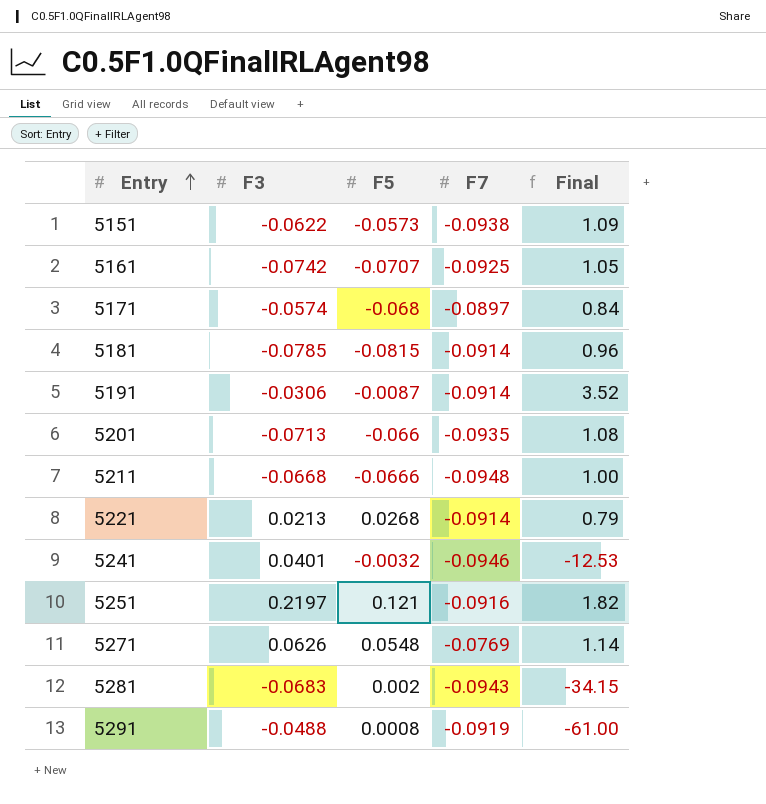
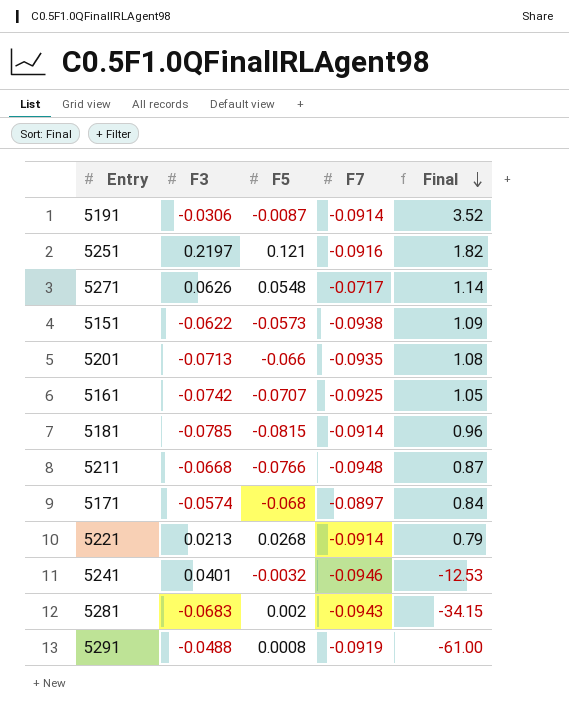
row order: Entry ascending -> Final descending
5271 | F7: -0.0769 -> -0.0717
5211 | F5: -0.0666 -> -0.0766
5211 | Final: 1.00 -> 0.87

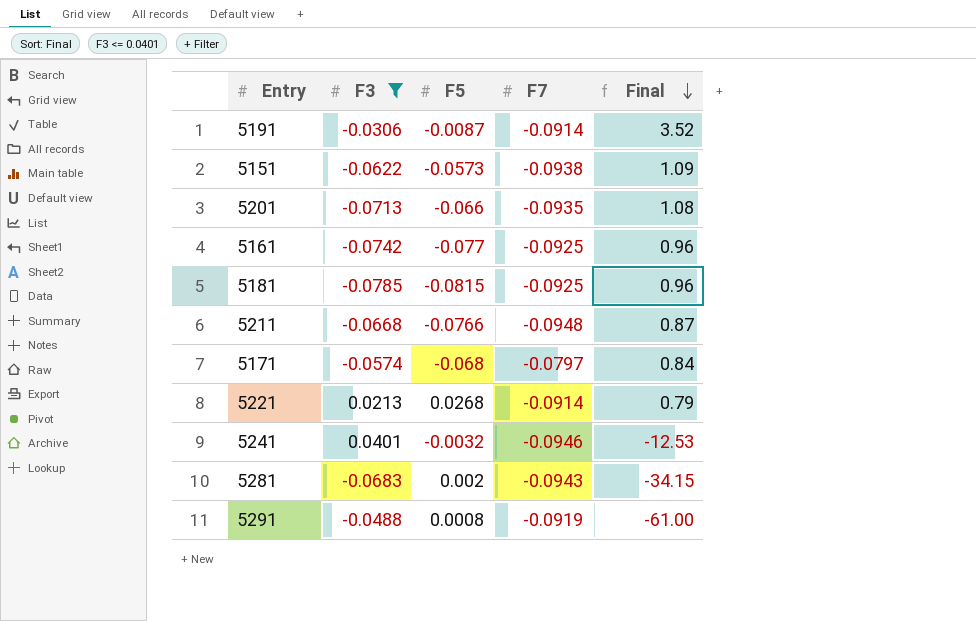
filter: none -> F3 <= 0.0401
5161 | F5: -0.0707 -> -0.077
5161 | Final: 1.05 -> 0.96
5181 | F7: -0.0914 -> -0.0925
5171 | F7: -0.0897 -> -0.0797

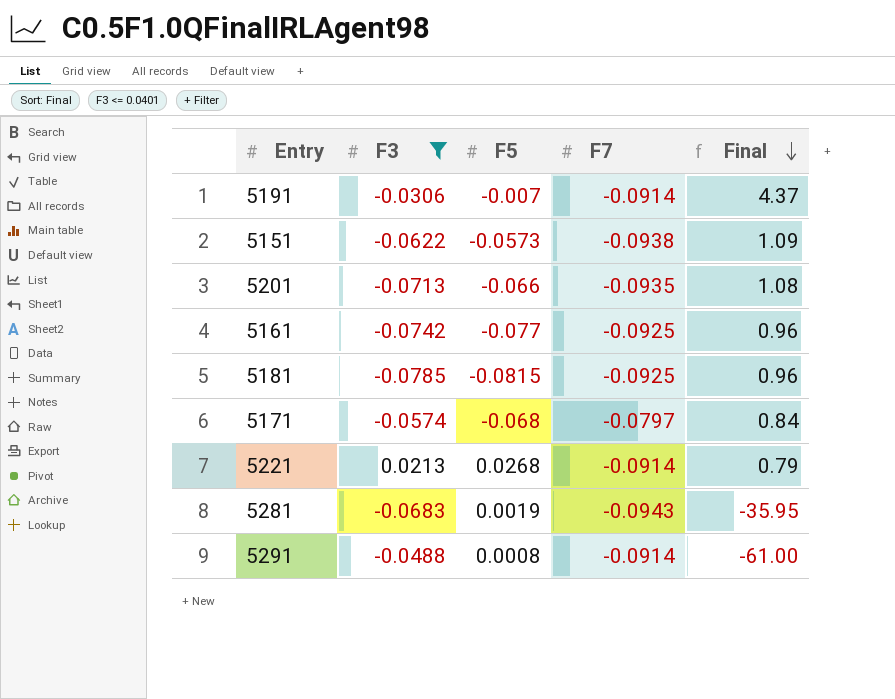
row 5211: -0.0668 | -0.0766 | -0.0948 | 0.87 -> none
row 5241: 0.0401 | -0.0032 | -0.0946 | -12.53 -> none
5191 | F5: -0.0087 -> -0.007
5191 | Final: 3.52 -> 4.37
5281 | F5: 0.002 -> 0.0019
5281 | Final: -34.15 -> -35.95
5291 | F7: -0.0919 -> -0.0914

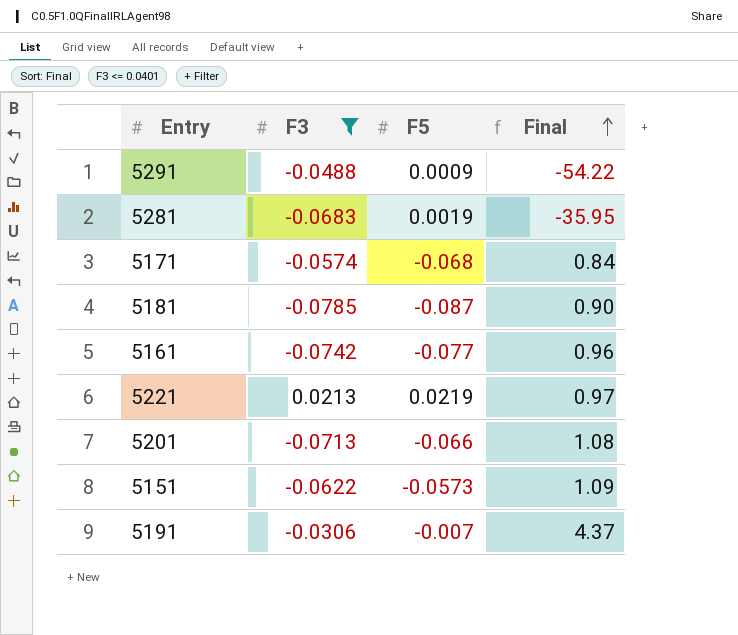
row order: Final descending -> Final ascending
column F7 | position: 4 -> none
5291 | F5: 0.0008 -> 0.0009
5291 | Final: -61.00 -> -54.22
5181 | F5: -0.0815 -> -0.087
5181 | Final: 0.96 -> 0.90
5221 | F5: 0.0268 -> 0.0219
5221 | Final: 0.79 -> 0.97

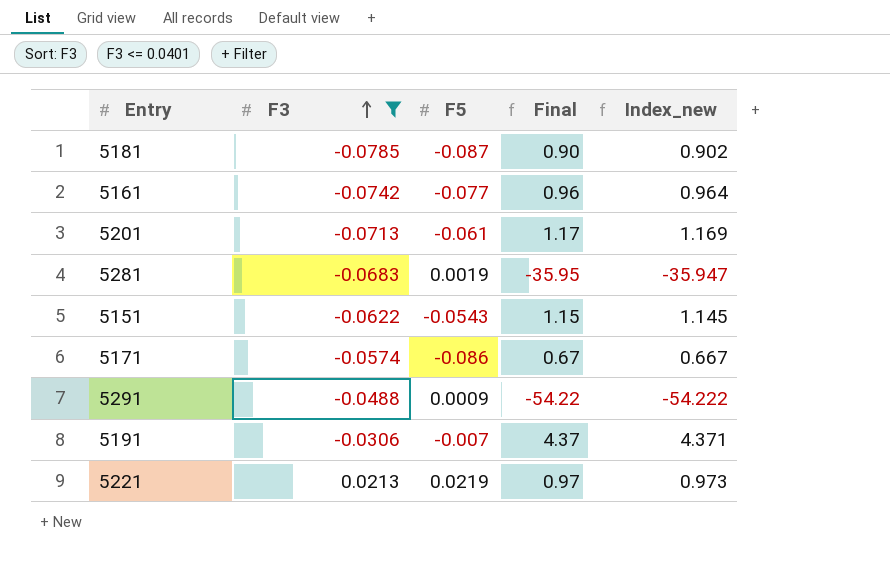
row order: Final ascending -> F3 ascending
column Index_new | formula: none -> [F3] / [F5]
5201 | F5: -0.066 -> -0.061
5201 | Final: 1.08 -> 1.17
5151 | F5: -0.0573 -> -0.0543
5151 | Final: 1.09 -> 1.15
5171 | F5: -0.068 -> -0.086
5171 | Final: 0.84 -> 0.67

